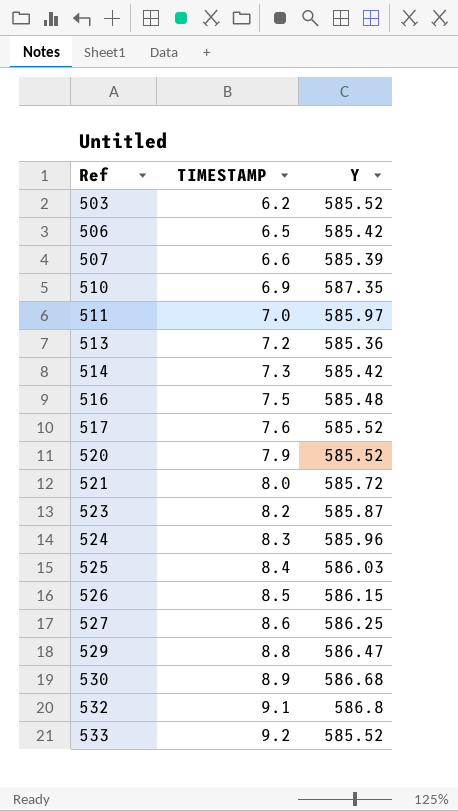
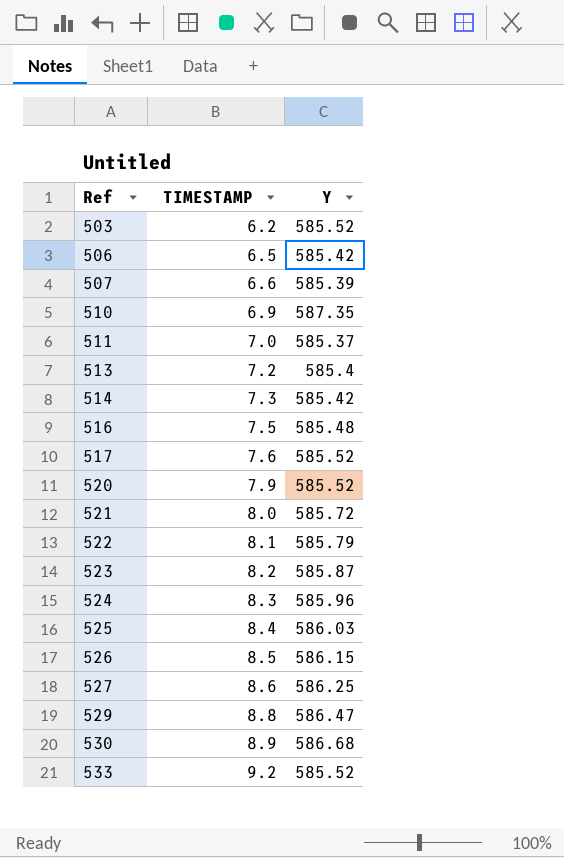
row 532: 9.1 | 586.8 -> none
511 | Y: 585.97 -> 585.37
513 | Y: 585.36 -> 585.4
row 522: none -> 8.1 | 585.79

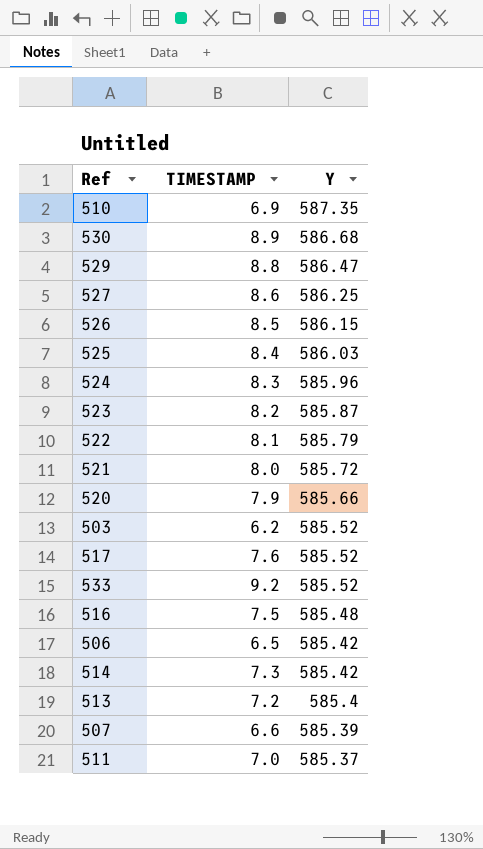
row order: Ref ascending -> Y descending
520 | Y: 585.52 -> 585.66

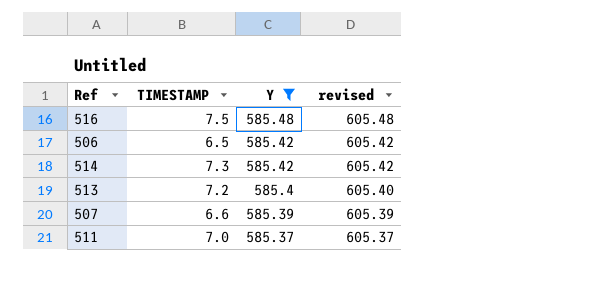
filter: none -> Y <= 585.48
column revised | formula: none -> [Y] + 20

